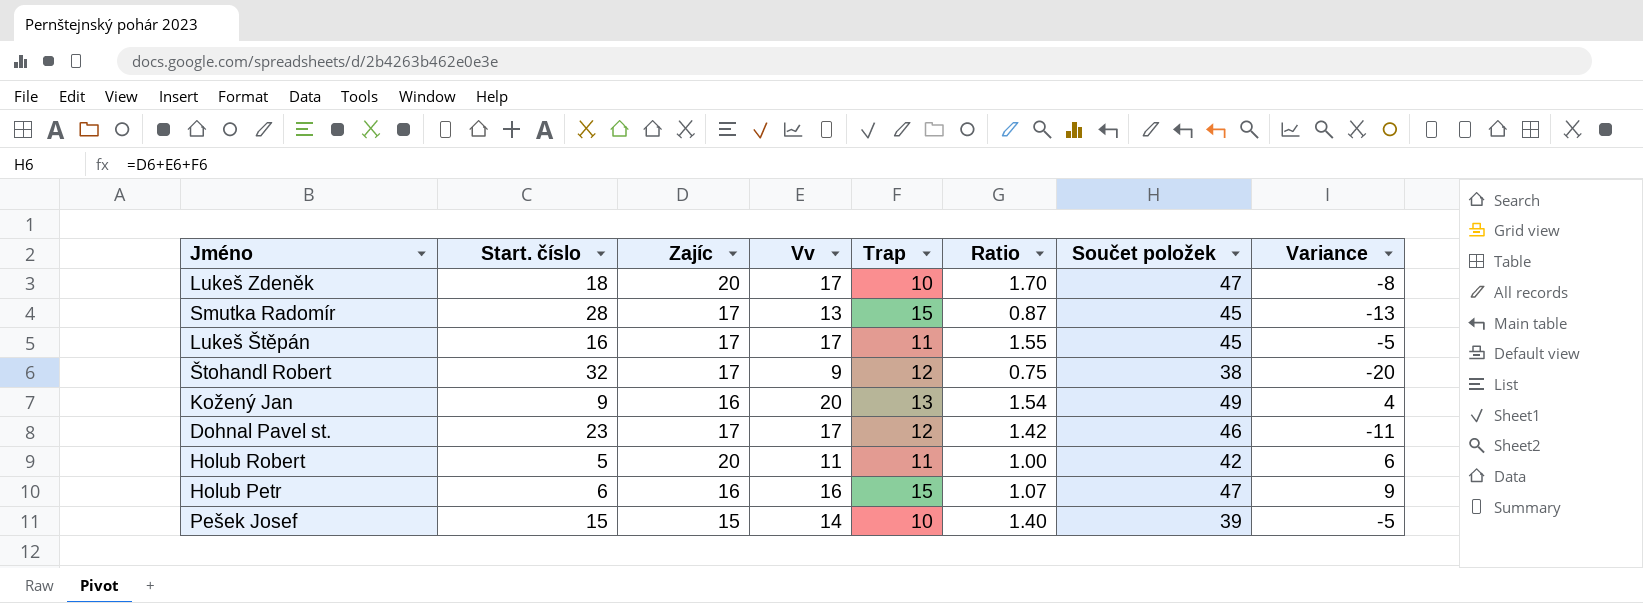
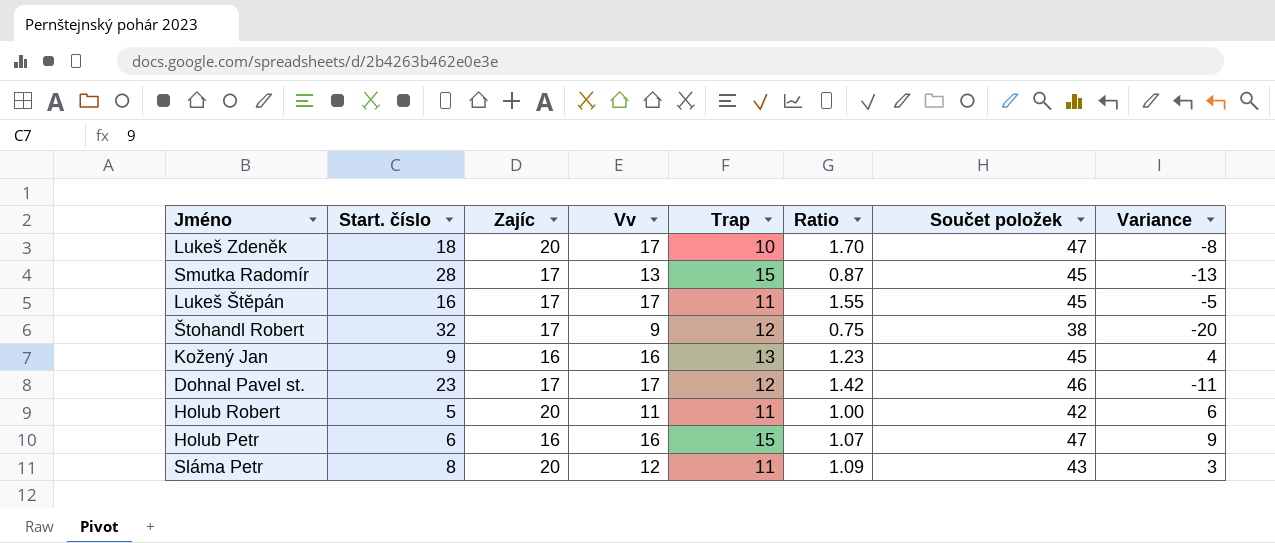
row Pešek Josef: 15 | 15 | 14 | 10 | 1.40 | 39 | -5 -> none
Kožený Jan | Vv: 20 -> 16
Kožený Jan | Ratio: 1.54 -> 1.23
Kožený Jan | Součet položek: 49 -> 45
row Sláma Petr: none -> 8 | 20 | 12 | 11 | 1.09 | 43 | 3

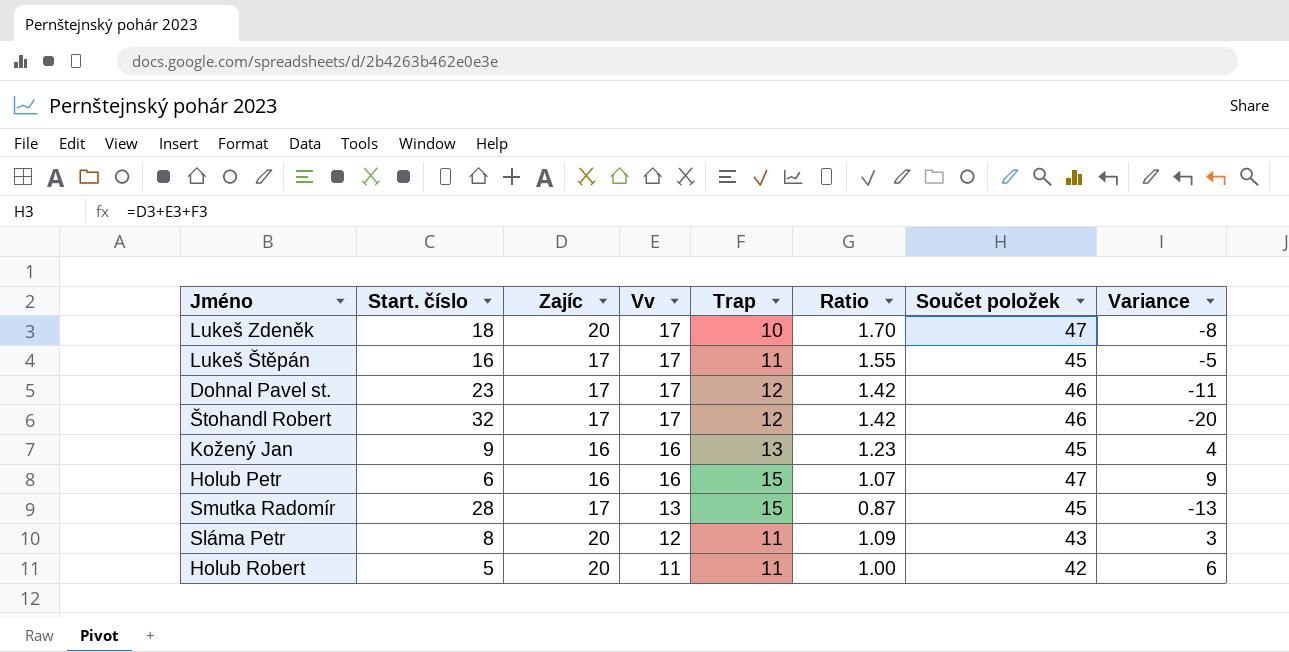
row order: none -> Vv descending
Štohandl Robert | Vv: 9 -> 17
Štohandl Robert | Ratio: 0.75 -> 1.42
Štohandl Robert | Součet položek: 38 -> 46

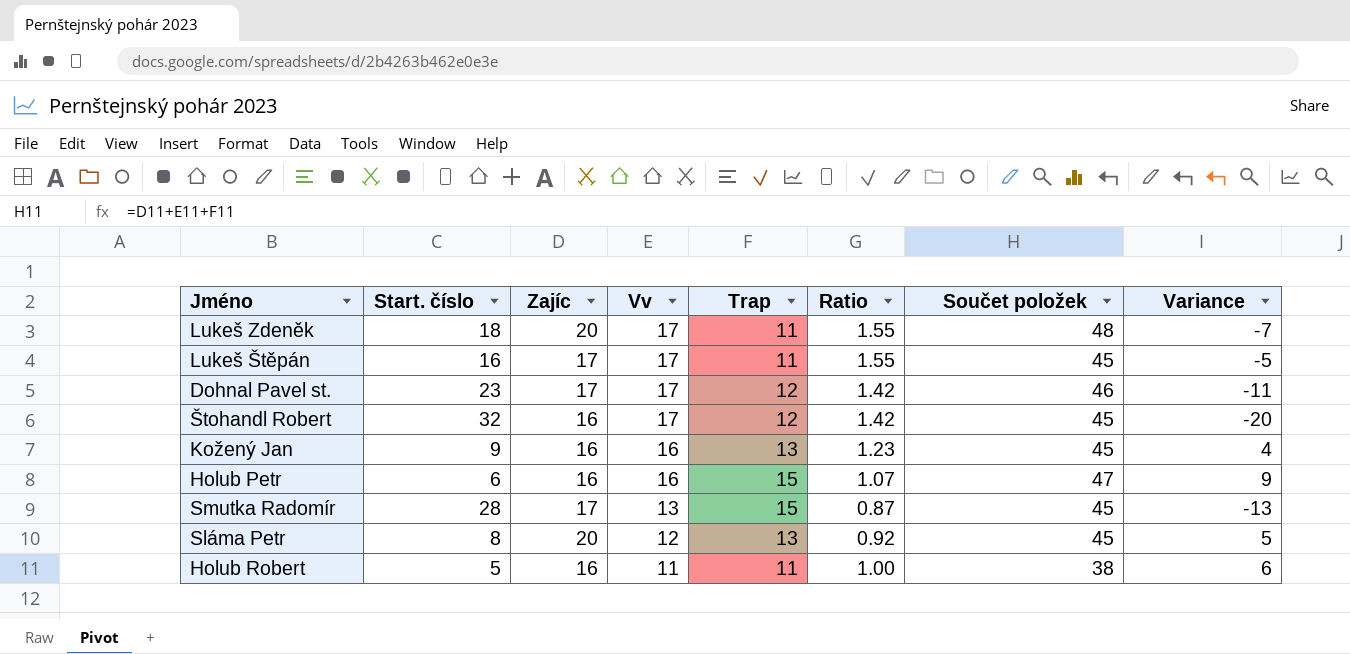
Lukeš Zdeněk | Trap: 10 -> 11
Lukeš Zdeněk | Ratio: 1.70 -> 1.55
Lukeš Zdeněk | Součet položek: 47 -> 48
Lukeš Zdeněk | Variance: -8 -> -7
Štohandl Robert | Zajíc: 17 -> 16
Štohandl Robert | Součet položek: 46 -> 45
Sláma Petr | Trap: 11 -> 13
Sláma Petr | Ratio: 1.09 -> 0.92
Sláma Petr | Součet položek: 43 -> 45
Sláma Petr | Variance: 3 -> 5
Holub Robert | Zajíc: 20 -> 16
Holub Robert | Součet položek: 42 -> 38

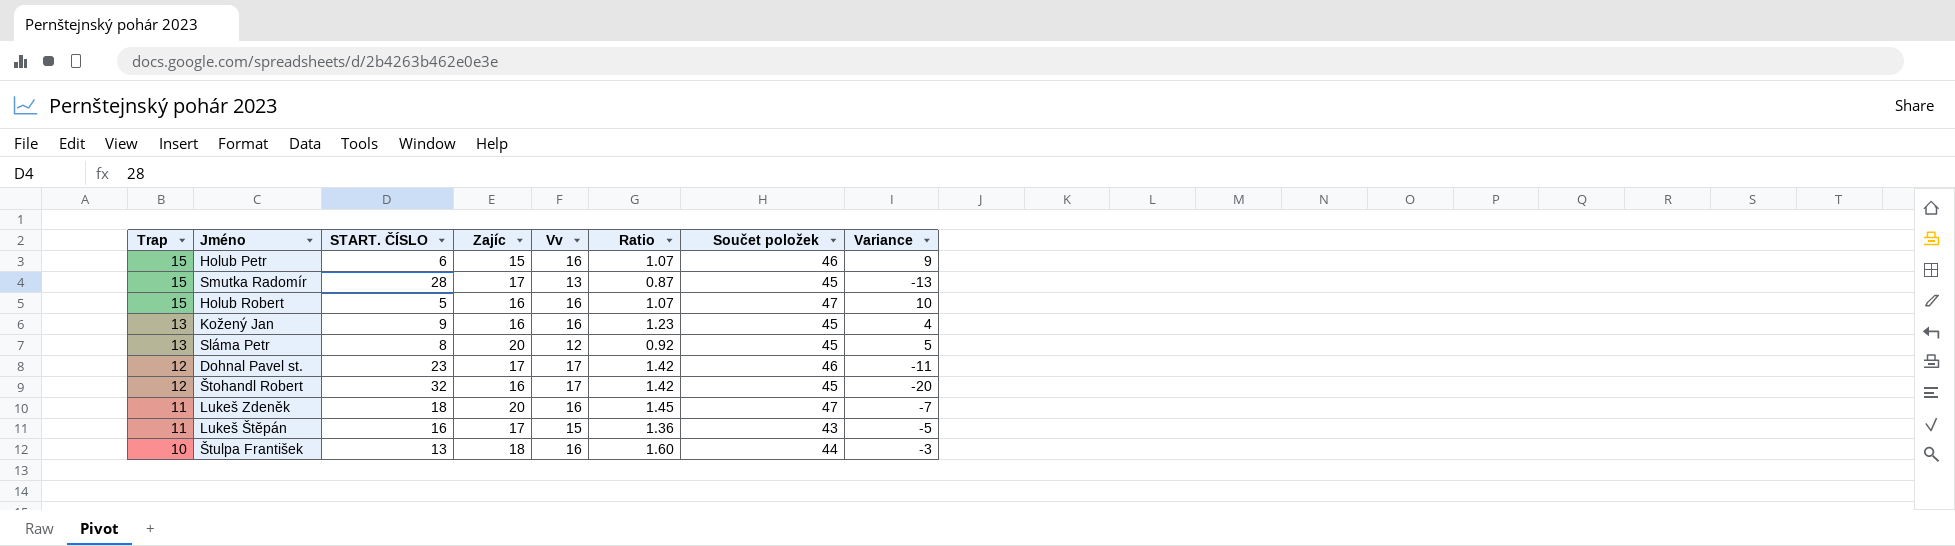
row order: Vv descending -> Trap descending
column Trap | position: 5 -> 1
column name: Start. číslo -> START. ČÍSLO
Holub Petr | Zajíc: 16 -> 15
Holub Petr | Součet položek: 47 -> 46
Holub Robert | Trap: 11 -> 15
Holub Robert | Vv: 11 -> 16
Holub Robert | Ratio: 1.00 -> 1.07
Holub Robert | Součet položek: 38 -> 47
Holub Robert | Variance: 6 -> 10
Lukeš Zdeněk | Vv: 17 -> 16
Lukeš Zdeněk | Ratio: 1.55 -> 1.45
Lukeš Zdeněk | Součet položek: 48 -> 47
Lukeš Štěpán | Vv: 17 -> 15
Lukeš Štěpán | Ratio: 1.55 -> 1.36
Lukeš Štěpán | Součet položek: 45 -> 43
row Štulpa František: none -> 10 | 13 | 18 | 16 | 1.60 | 44 | -3

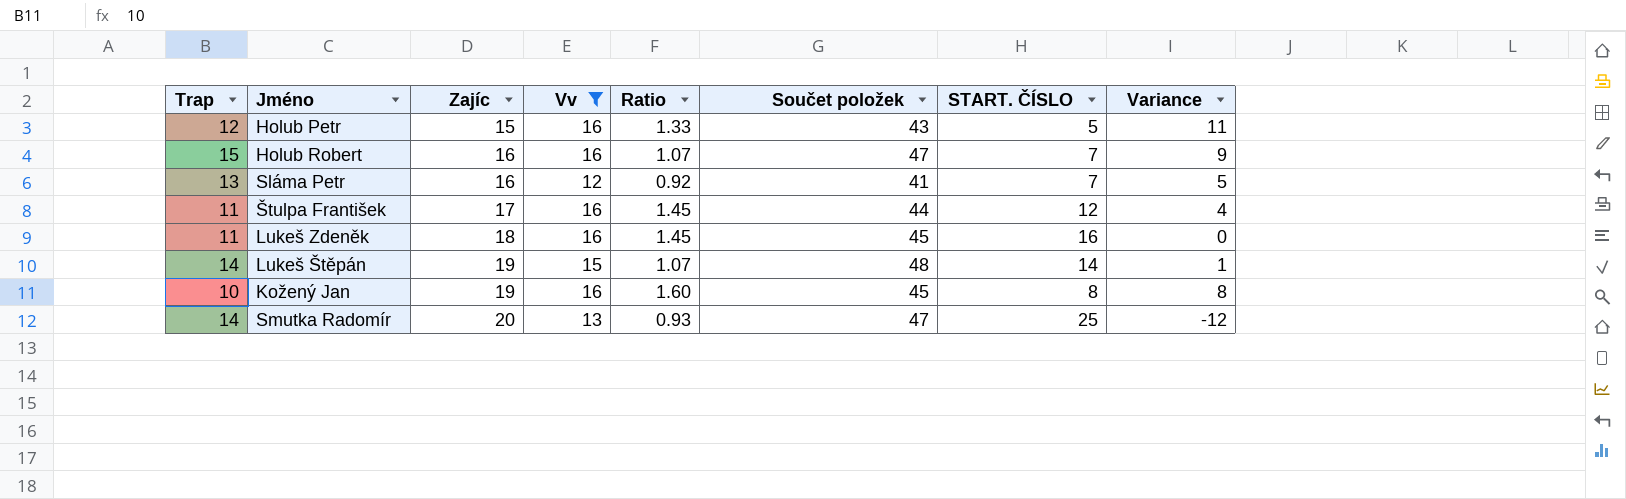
filter: none -> Vv != 17
row order: Trap descending -> Zajíc ascending
column START. ČÍSLO | position: 3 -> 7
column Variance | formula: [Trap] - [START. ČÍSLO] -> [Vv] - [START. ČÍSLO]
Holub Petr | Trap: 15 -> 12
Holub Petr | Ratio: 1.07 -> 1.33
Holub Petr | Součet položek: 46 -> 43
Holub Petr | START. ČÍSLO: 6 -> 5
Holub Robert | START. ČÍSLO: 5 -> 7
Sláma Petr | Zajíc: 20 -> 16
Sláma Petr | Součet položek: 45 -> 41
Sláma Petr | START. ČÍSLO: 8 -> 7
Štulpa František | Trap: 10 -> 11
Štulpa František | Zajíc: 18 -> 17
Štulpa František | Ratio: 1.60 -> 1.45
Štulpa František | START. ČÍSLO: 13 -> 12
Lukeš Zdeněk | Zajíc: 20 -> 18
Lukeš Zdeněk | Součet položek: 47 -> 45
Lukeš Zdeněk | START. ČÍSLO: 18 -> 16
Lukeš Štěpán | Trap: 11 -> 14
Lukeš Štěpán | Zajíc: 17 -> 19
Lukeš Štěpán | Ratio: 1.36 -> 1.07
Lukeš Štěpán | Součet položek: 43 -> 48
Lukeš Štěpán | START. ČÍSLO: 16 -> 14
Kožený Jan | Trap: 13 -> 10
Kožený Jan | Zajíc: 16 -> 19
Kožený Jan | Ratio: 1.23 -> 1.60
Kožený Jan | START. ČÍSLO: 9 -> 8
Smutka Radomír | Trap: 15 -> 14
Smutka Radomír | Zajíc: 17 -> 20
Smutka Radomír | Ratio: 0.87 -> 0.93
Smutka Radomír | Součet položek: 45 -> 47
Smutka Radomír | START. ČÍSLO: 28 -> 25

